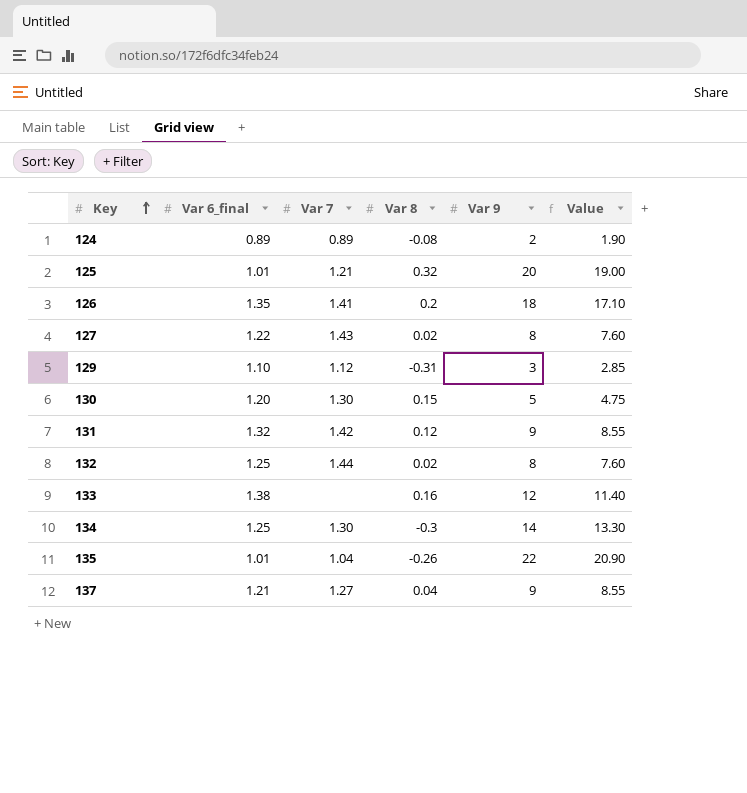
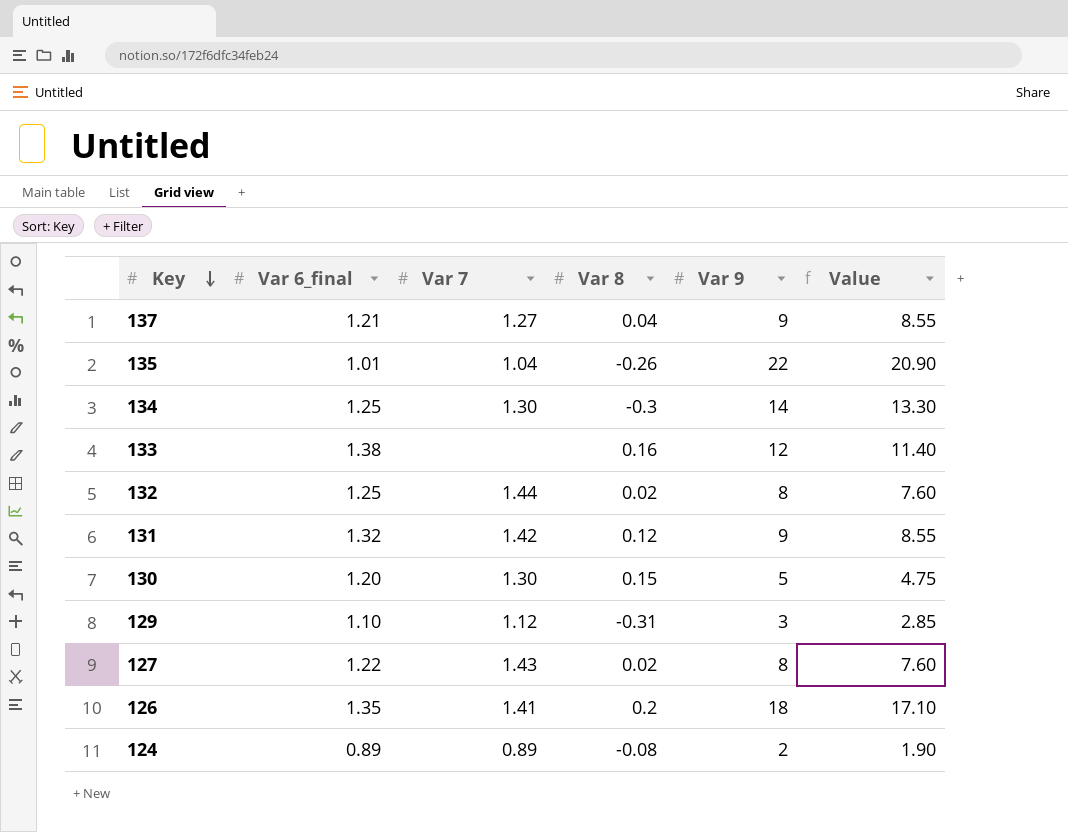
row order: Key ascending -> Key descending
row 125: 1.01 | 1.21 | 0.32 | 20 | 19.00 -> none

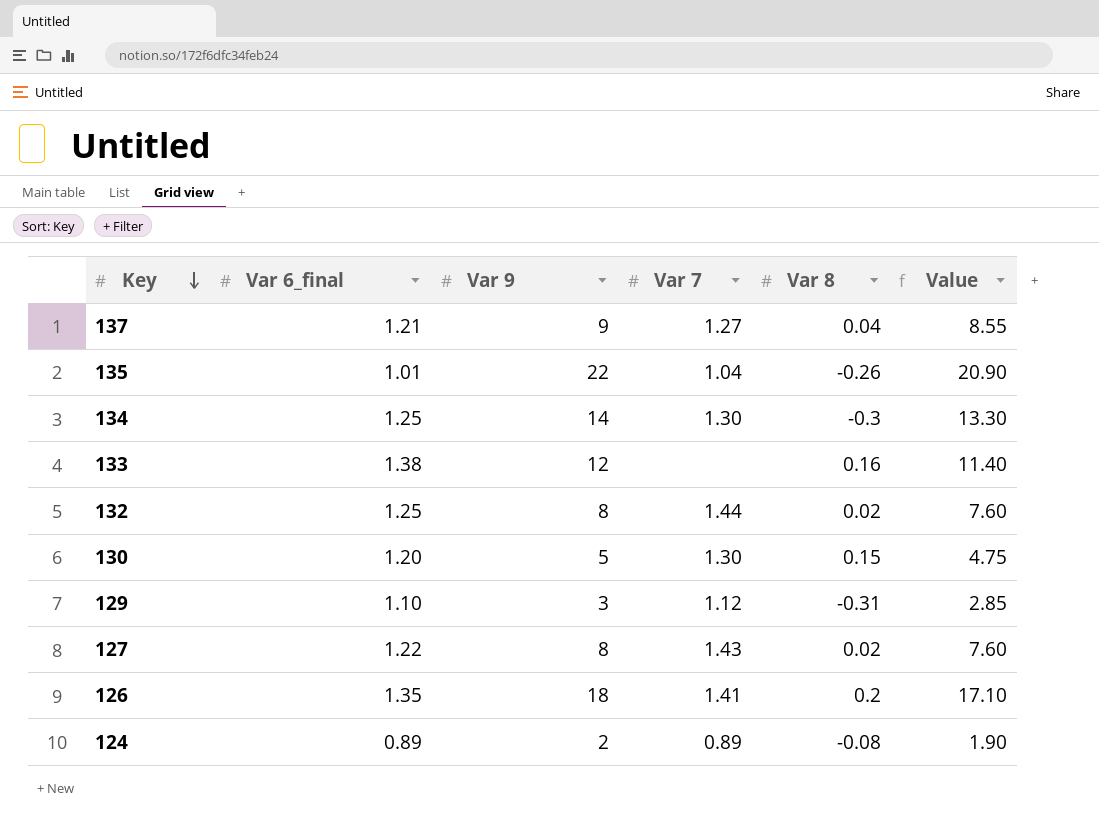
column Var 9 | position: 5 -> 3
row 131: 1.32 | 1.42 | 0.12 | 9 | 8.55 -> none

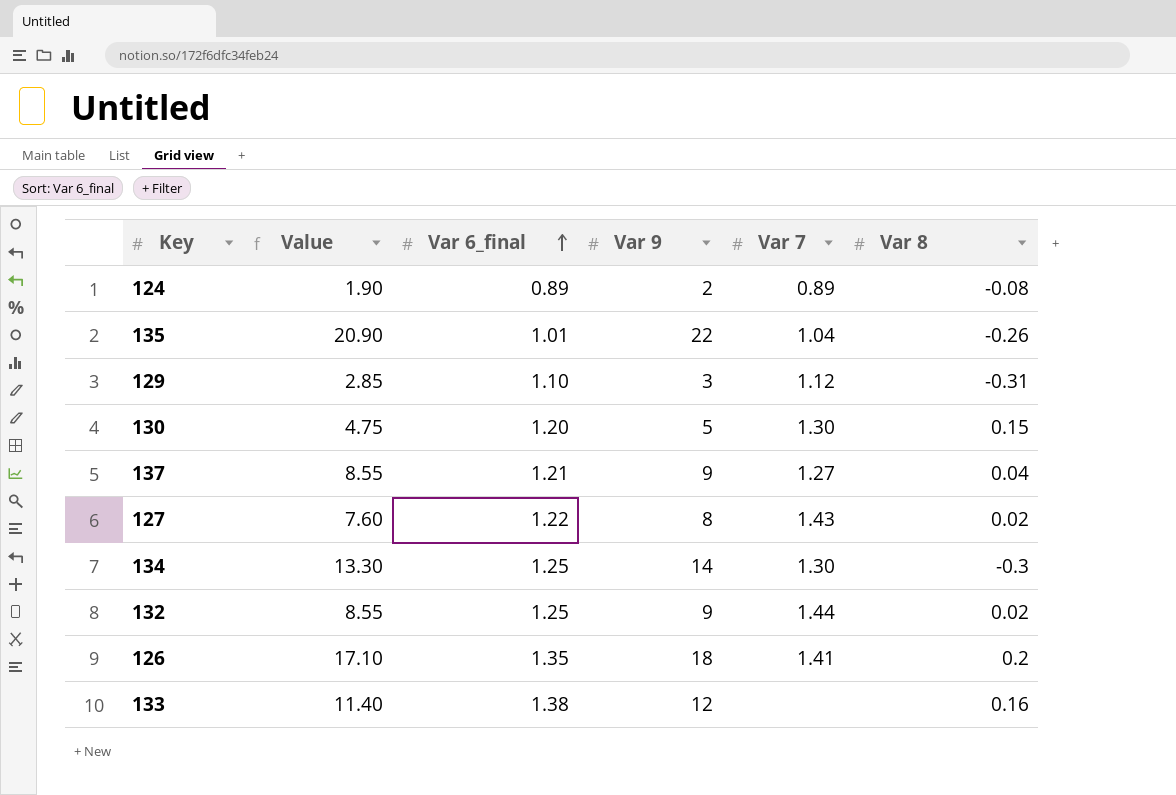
row order: Key descending -> Var 6_final ascending
column Value | position: 6 -> 2
132 | Value: 7.60 -> 8.55
132 | Var 9: 8 -> 9

